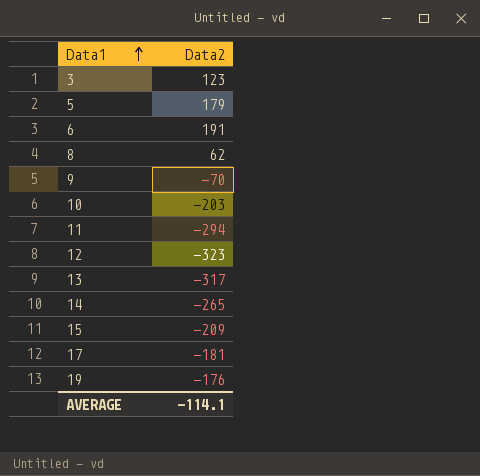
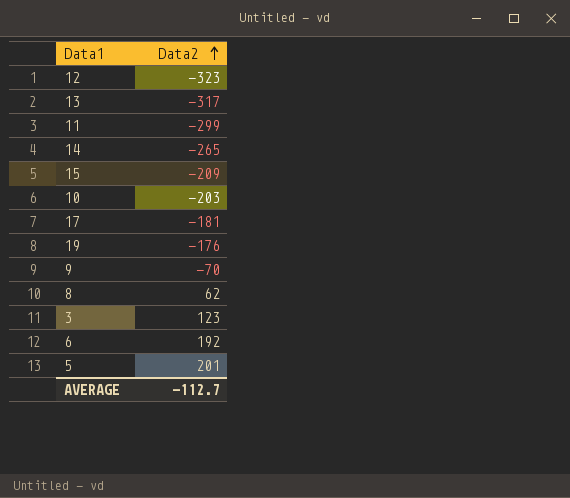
row order: Data1 ascending -> Data2 ascending
11 | Data2: -294 -> -299
6 | Data2: 191 -> 192
5 | Data2: 179 -> 201
AVERAGE | Data2: -114.1 -> -112.7

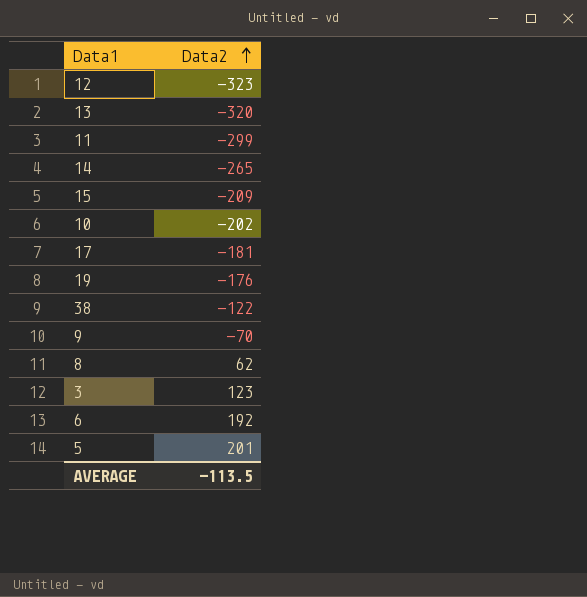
13 | Data2: -317 -> -320
10 | Data2: -203 -> -202
row 38: none -> -122
AVERAGE | Data2: -112.7 -> -113.5

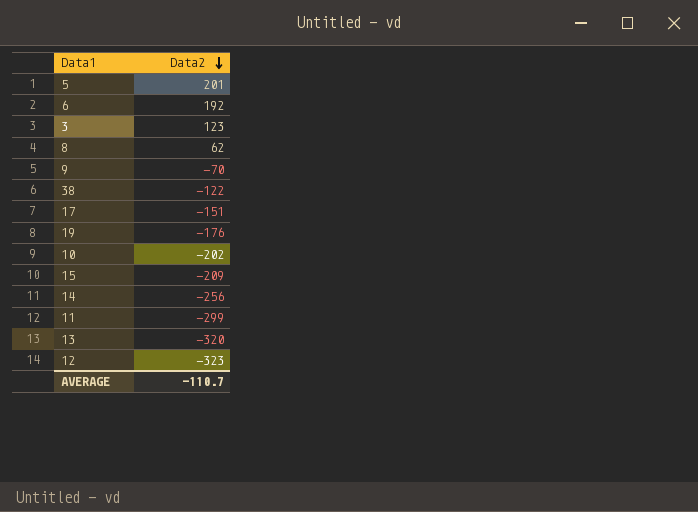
row order: Data2 ascending -> Data2 descending
17 | Data2: -181 -> -151
14 | Data2: -265 -> -256
AVERAGE | Data2: -113.5 -> -110.7

